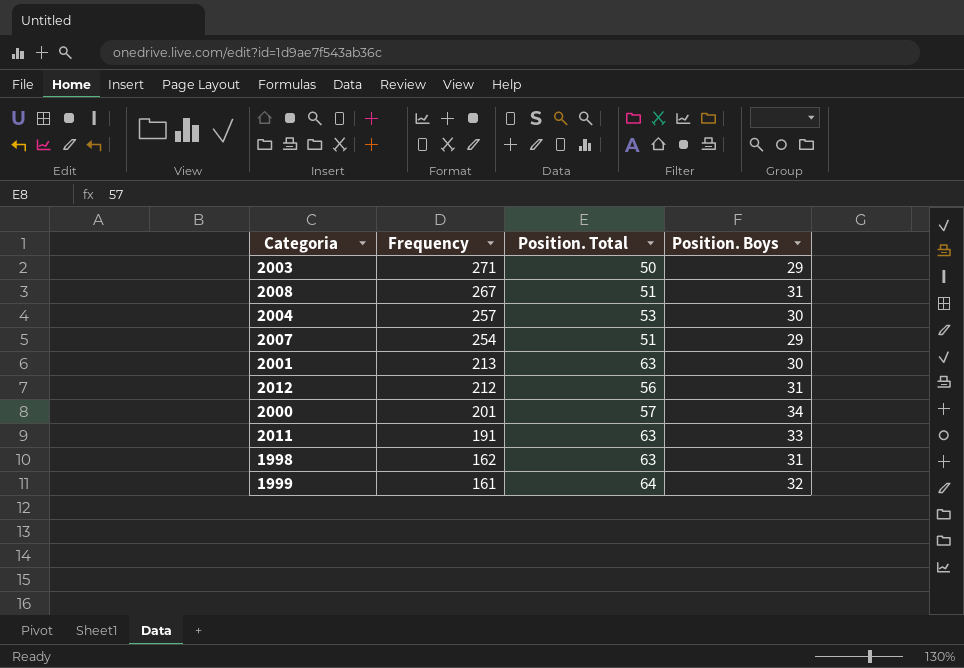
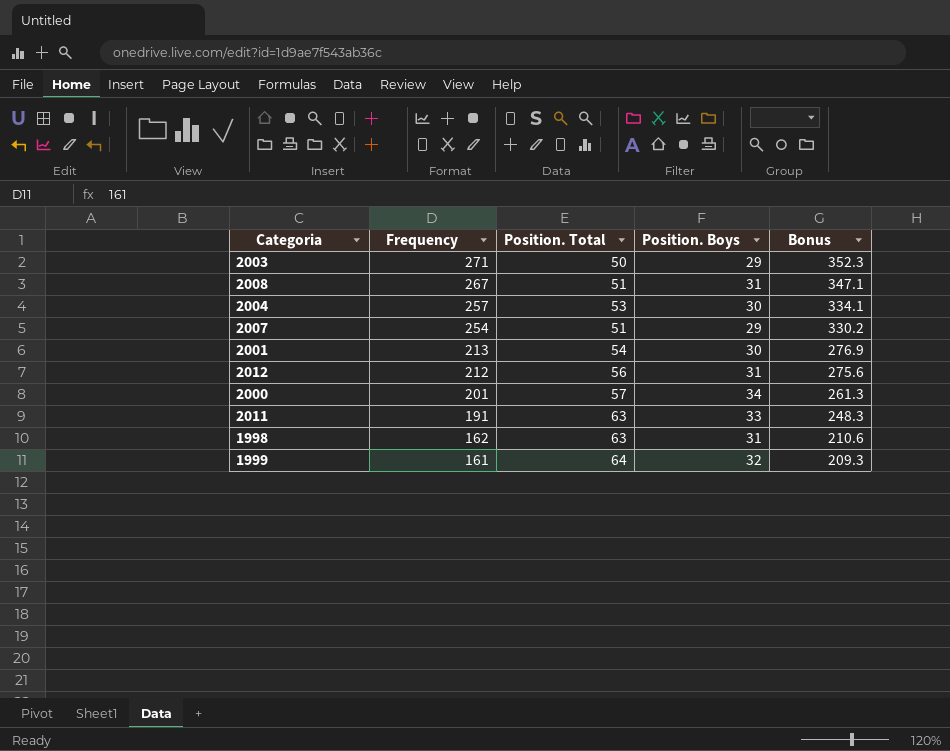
column Bonus | formula: none -> [Frequency] * 1.3
2001 | Position. Total: 63 -> 54

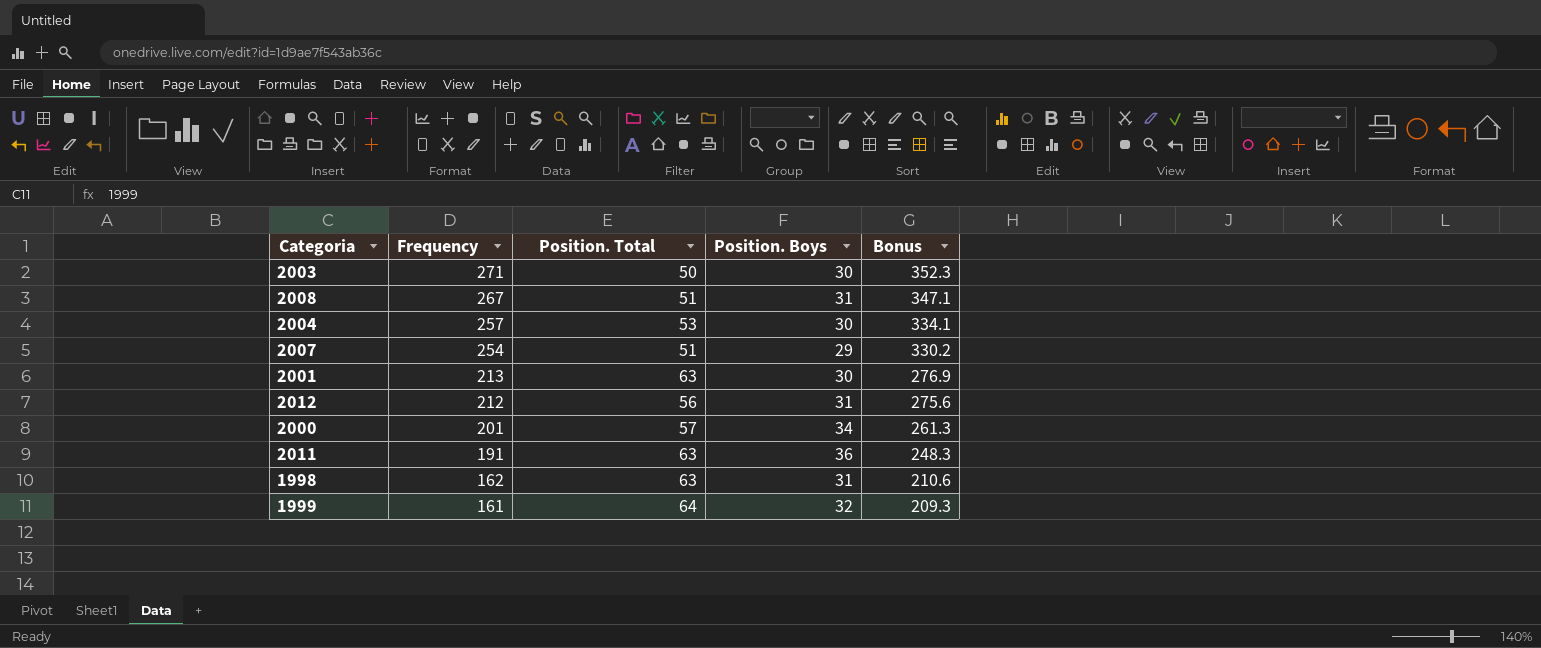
2003 | Position. Boys: 29 -> 30
2001 | Position. Total: 54 -> 63
2011 | Position. Boys: 33 -> 36

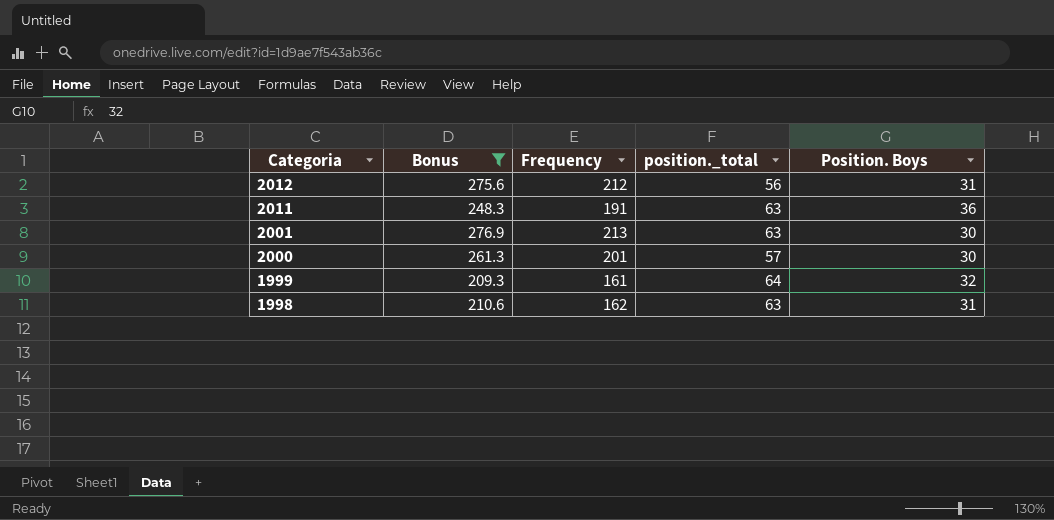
filter: none -> Bonus <= 276.9
row order: Frequency descending -> Categoria descending
column Bonus | position: 5 -> 2
column name: Position. Total -> position._total
2000 | Position. Boys: 34 -> 30

